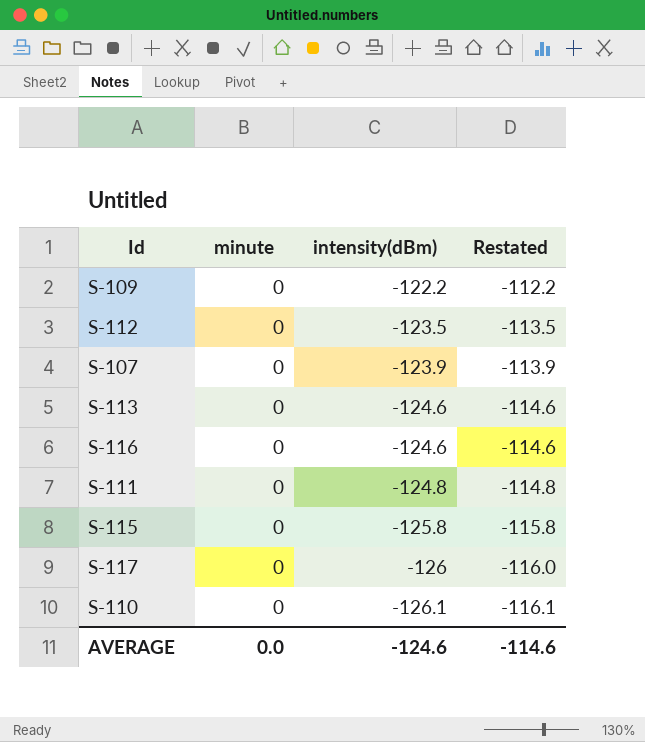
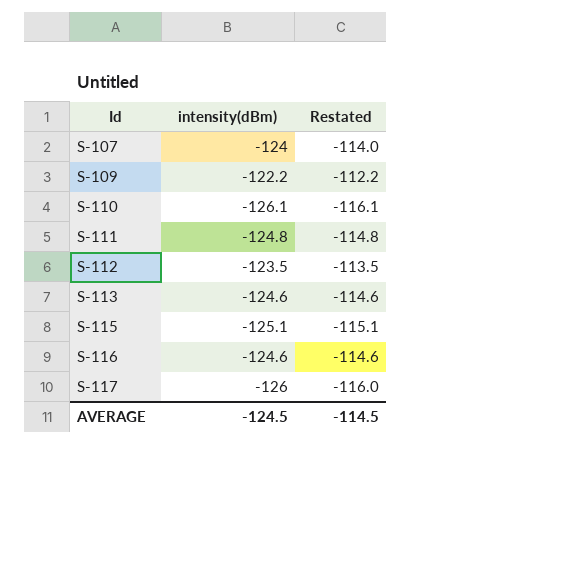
row order: intensity(dBm) descending -> Id ascending
column minute | position: 2 -> none
S-107 | intensity(dBm): -123.9 -> -124
S-107 | Restated: -113.9 -> -114.0
S-115 | intensity(dBm): -125.8 -> -125.1
S-115 | Restated: -115.8 -> -115.1
AVERAGE | intensity(dBm): -124.6 -> -124.5
AVERAGE | Restated: -114.6 -> -114.5

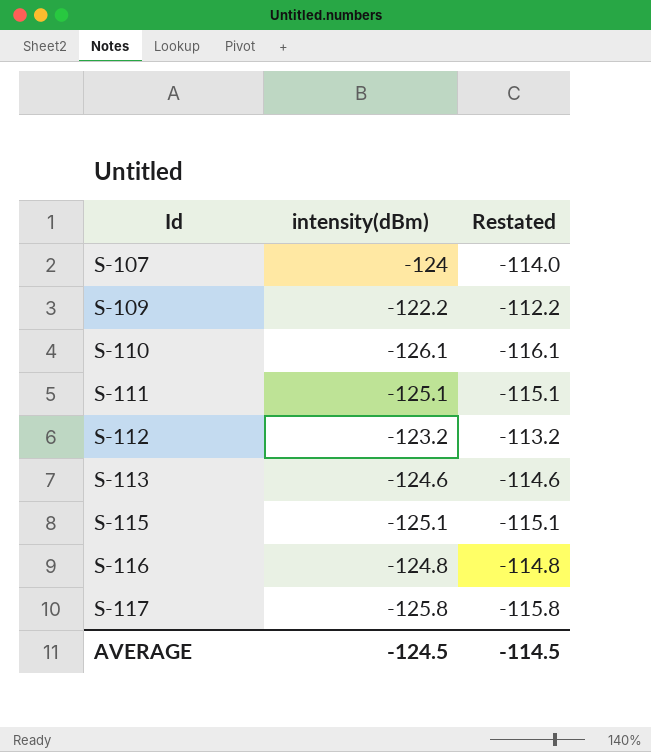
S-111 | intensity(dBm): -124.8 -> -125.1
S-111 | Restated: -114.8 -> -115.1
S-112 | intensity(dBm): -123.5 -> -123.2
S-112 | Restated: -113.5 -> -113.2
S-116 | intensity(dBm): -124.6 -> -124.8
S-116 | Restated: -114.6 -> -114.8
S-117 | intensity(dBm): -126 -> -125.8
S-117 | Restated: -116.0 -> -115.8

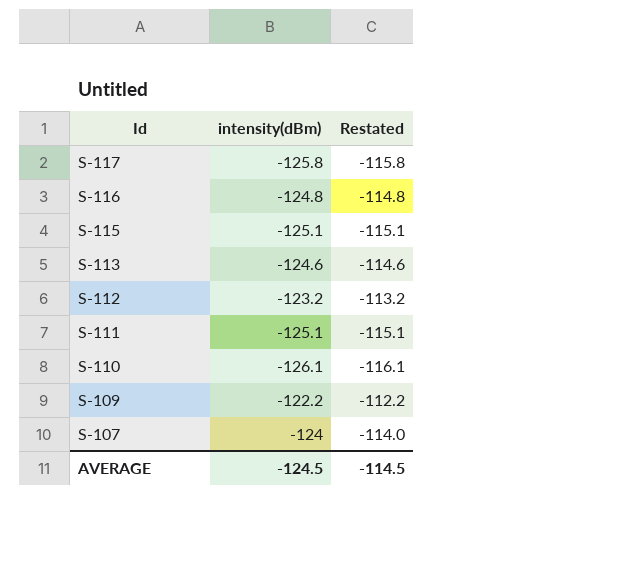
row order: Id ascending -> Id descending

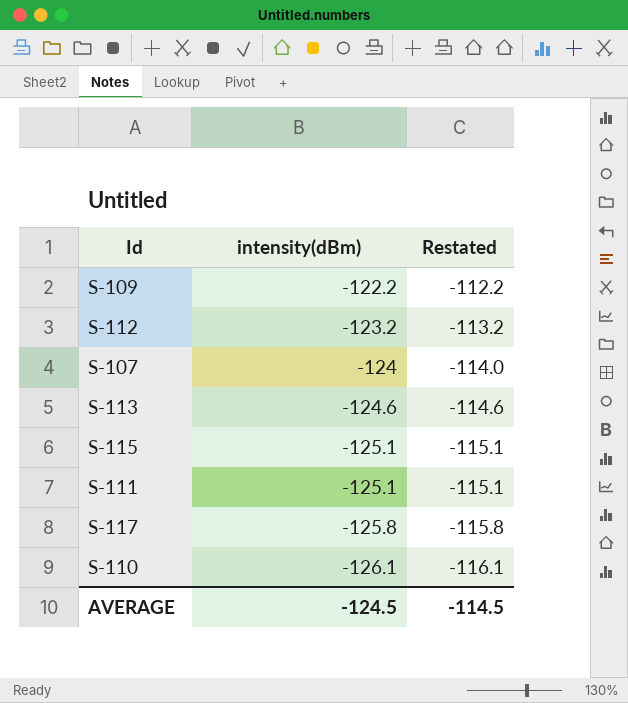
row order: Id descending -> intensity(dBm) descending
row S-116: -124.8 | -114.8 -> none

